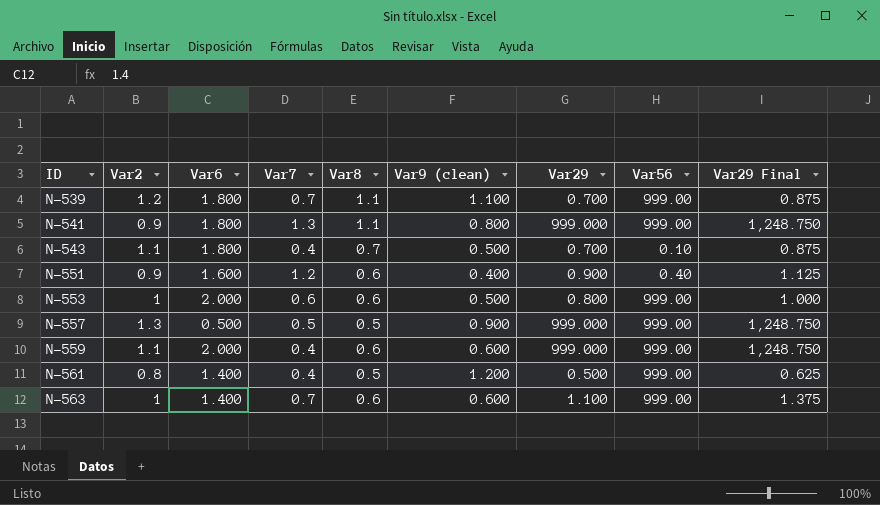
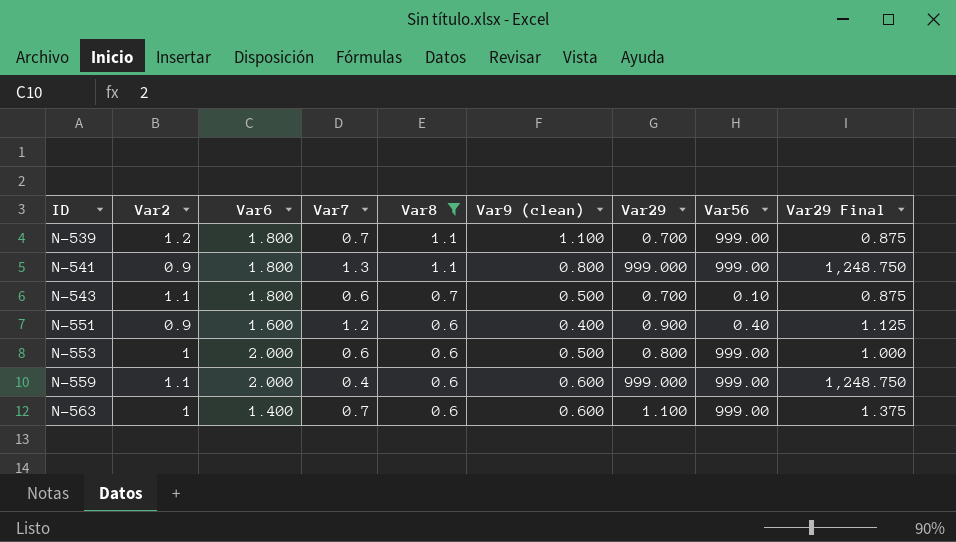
filter: none -> Var8 != 0.5
N-543 | Var7: 0.4 -> 0.6

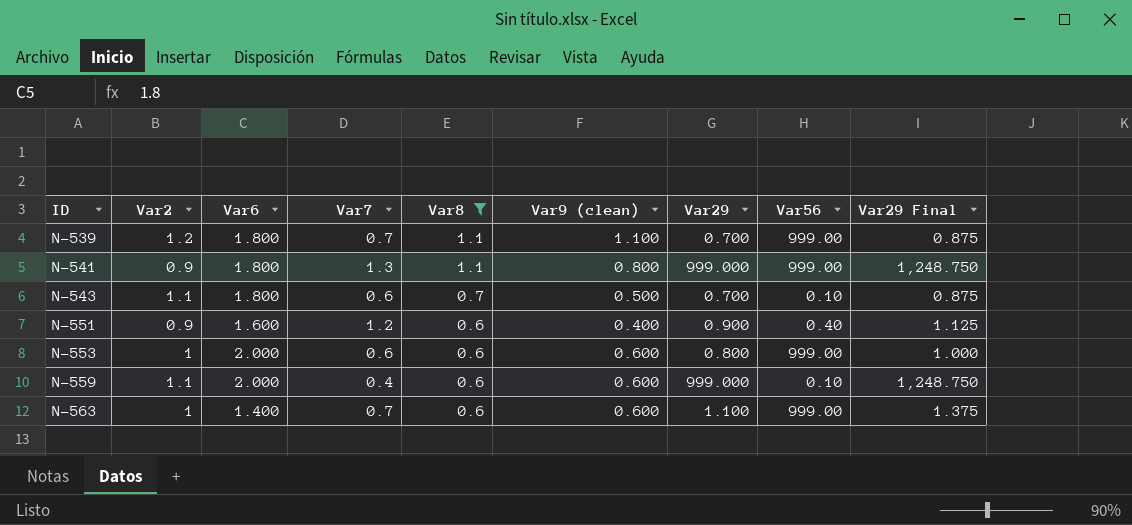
N-553 | Var9 (clean): 0.500 -> 0.600
N-559 | Var56: 999.00 -> 0.10

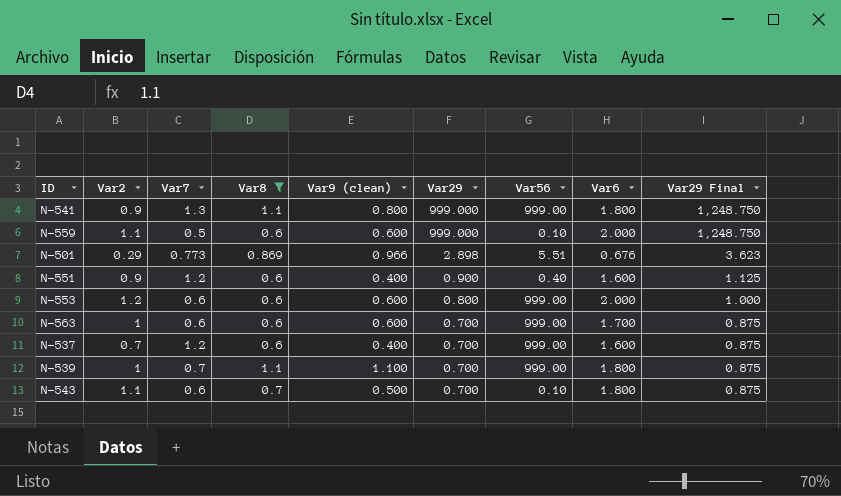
row order: ID ascending -> Var29 descending
column Var6 | position: 3 -> 8
N-559 | Var7: 0.4 -> 0.5
row N-501: none -> 0.29 | 0.773 | 0.869 | 0.966 | 2.898 | 5.51 | 0.676 | 3.623
N-553 | Var2: 1 -> 1.2
N-563 | Var7: 0.7 -> 0.6
N-563 | Var29: 1.100 -> 0.700
N-563 | Var6: 1.400 -> 1.700
N-563 | Var29 Final: 1.375 -> 0.875
row N-537: none -> 0.7 | 1.2 | 0.6 | 0.400 | 0.700 | 999.00 | 1.600 | 0.875
N-539 | Var2: 1.2 -> 1

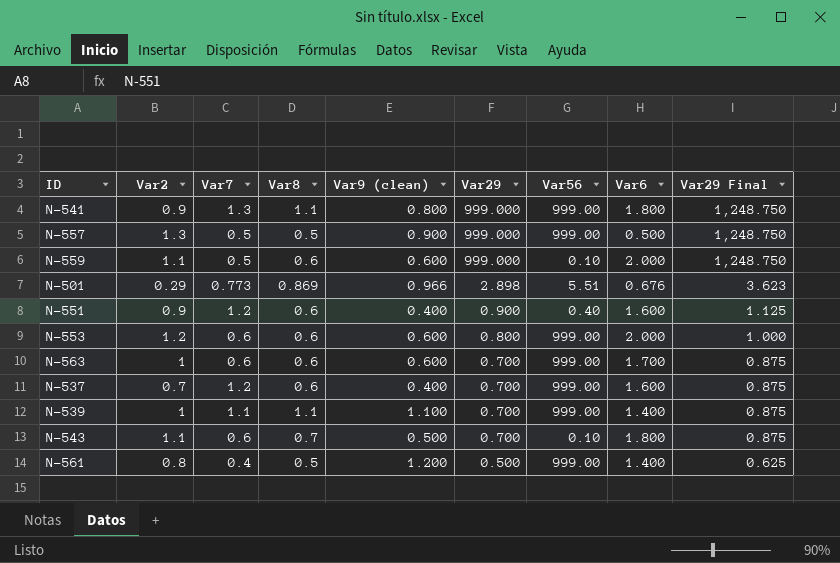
filter: Var8 != 0.5 -> none
N-539 | Var7: 0.7 -> 1.1
N-539 | Var6: 1.800 -> 1.400

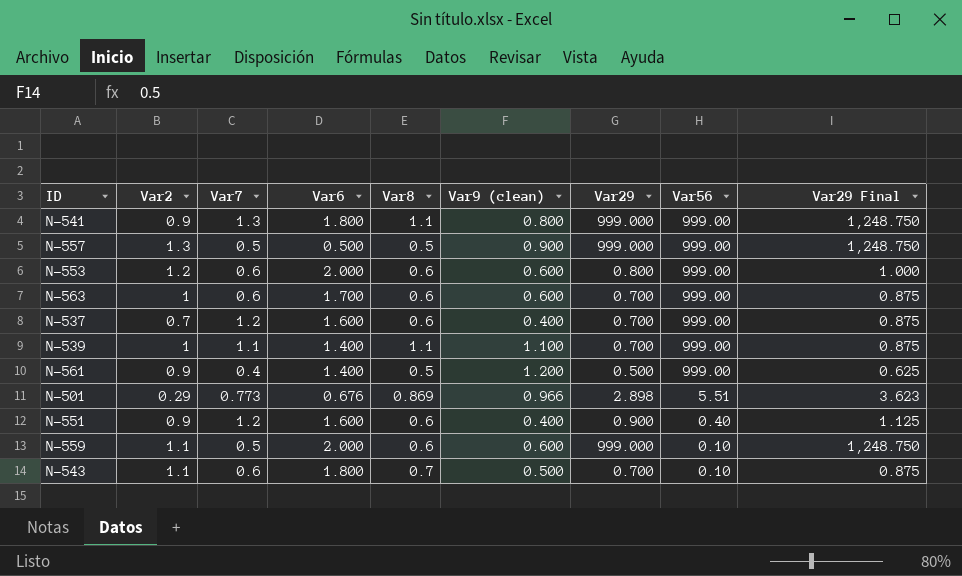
row order: Var29 descending -> Var56 descending
column Var6 | position: 8 -> 4
N-561 | Var2: 0.8 -> 0.9

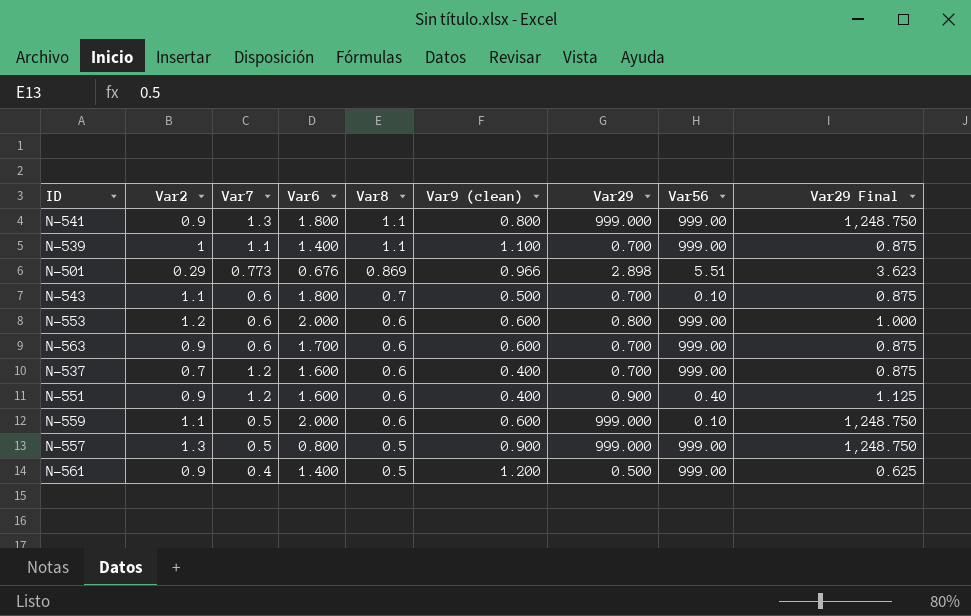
row order: Var56 descending -> Var8 descending
N-563 | Var2: 1 -> 0.9
N-557 | Var6: 0.500 -> 0.800

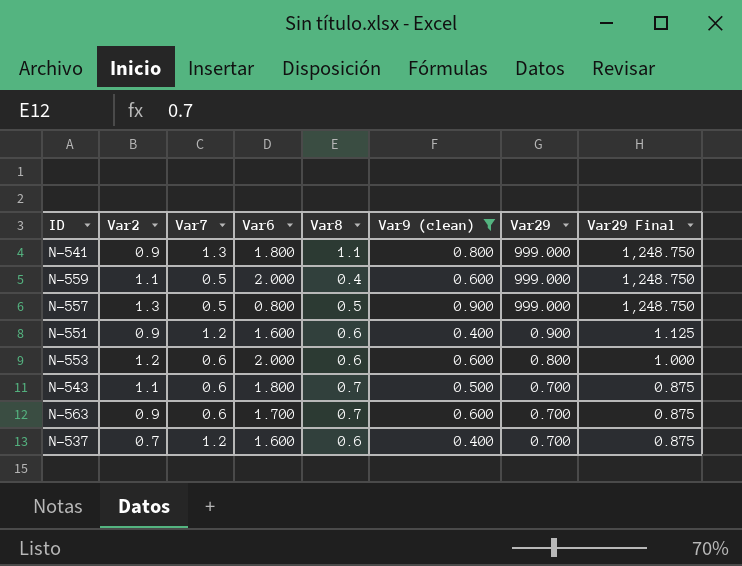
filter: none -> Var9 (clean) <= 0.900
row order: Var8 descending -> Var29 descending
column Var56 | position: 8 -> none
N-559 | Var8: 0.6 -> 0.4
N-563 | Var8: 0.6 -> 0.7

